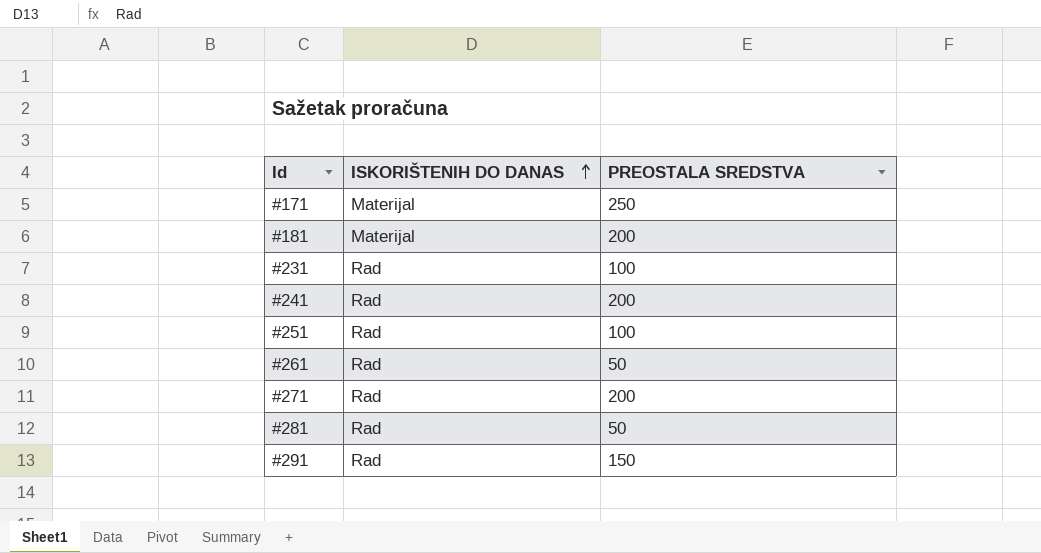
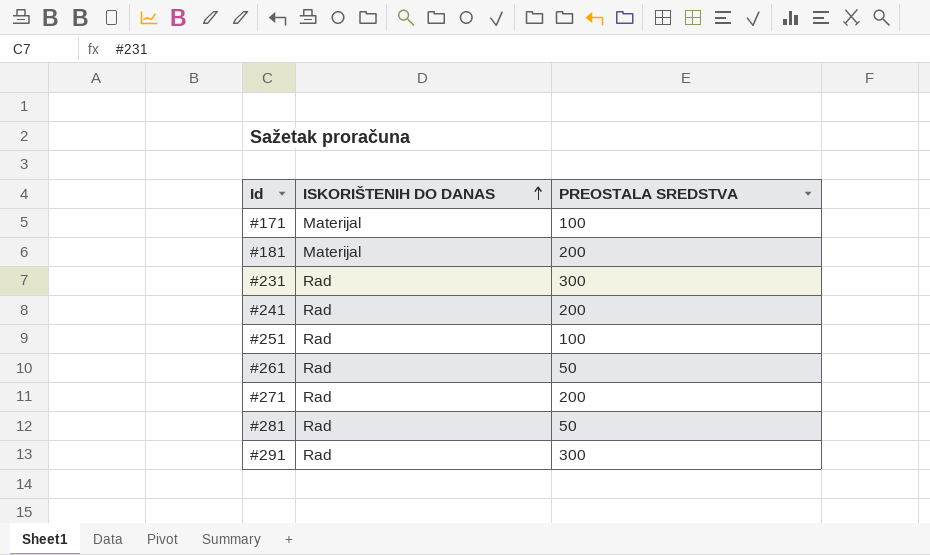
#171 | PREOSTALA SREDSTVA: 250 -> 100
#231 | PREOSTALA SREDSTVA: 100 -> 300
#291 | PREOSTALA SREDSTVA: 150 -> 300

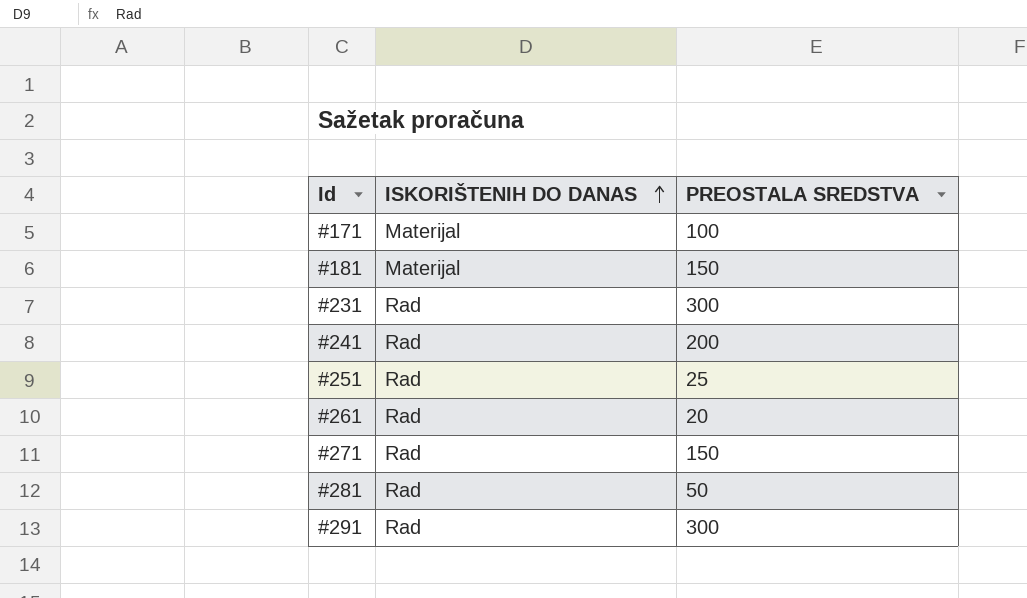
#181 | PREOSTALA SREDSTVA: 200 -> 150
#251 | PREOSTALA SREDSTVA: 100 -> 25
#261 | PREOSTALA SREDSTVA: 50 -> 20
#271 | PREOSTALA SREDSTVA: 200 -> 150

